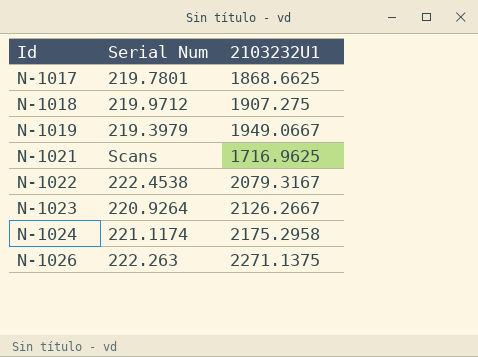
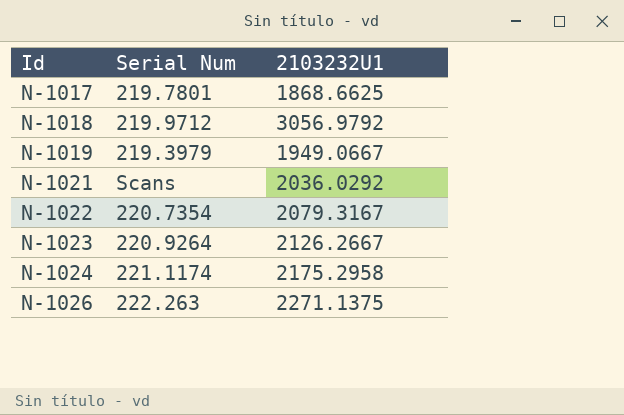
N-1018 | 2103232U1: 1907.275 -> 3056.9792
N-1021 | 2103232U1: 1716.9625 -> 2036.0292
N-1022 | Serial Num: 222.4538 -> 220.7354

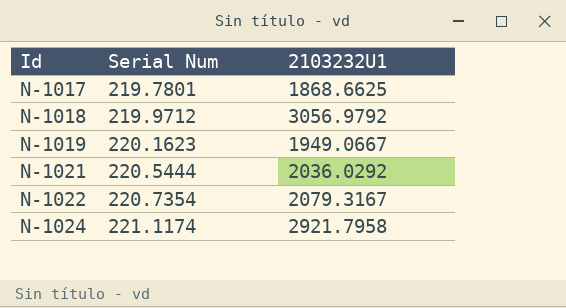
row N-1023: 220.9264 | 2126.2667 -> none
row N-1026: 222.263 | 2271.1375 -> none
N-1019 | Serial Num: 219.3979 -> 220.1623
N-1021 | Serial Num: Scans -> 220.5444
N-1024 | 2103232U1: 2175.2958 -> 2921.7958

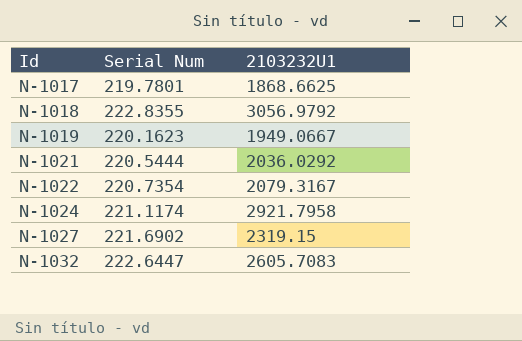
N-1018 | Serial Num: 219.9712 -> 222.8355
row N-1027: none -> 221.6902 | 2319.15
row N-1032: none -> 222.6447 | 2605.7083

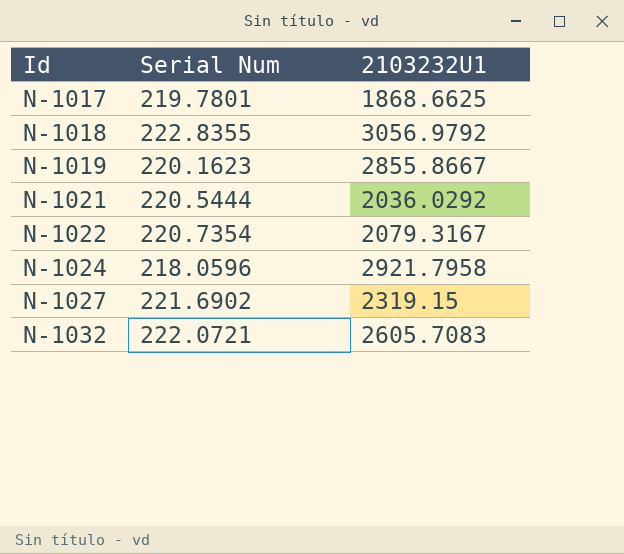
N-1019 | 2103232U1: 1949.0667 -> 2855.8667
N-1024 | Serial Num: 221.1174 -> 218.0596
N-1032 | Serial Num: 222.6447 -> 222.0721

